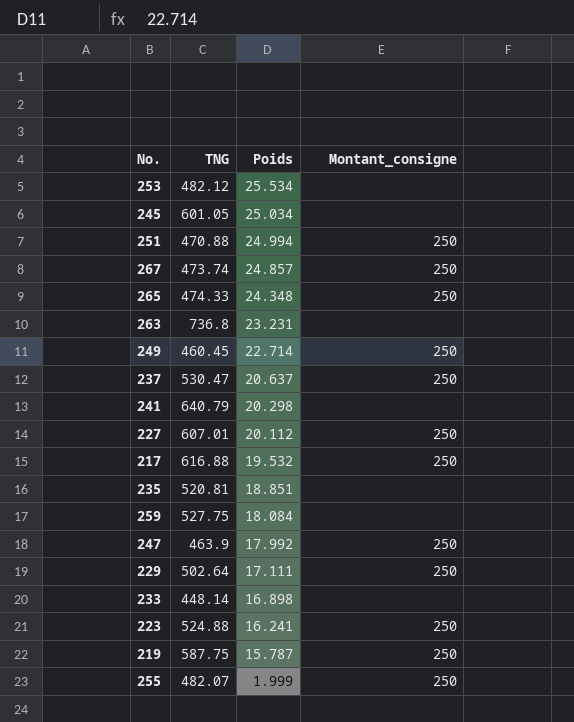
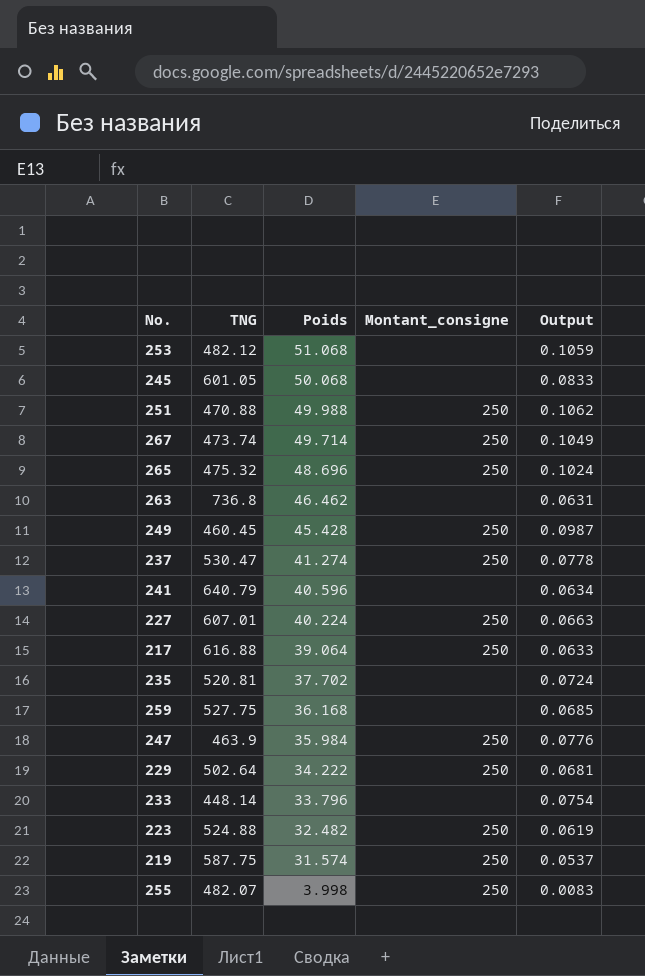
column Output | formula: none -> [Poids] / [TNG]
253 | Poids: 25.534 -> 51.068
245 | Poids: 25.034 -> 50.068
251 | Poids: 24.994 -> 49.988
267 | Poids: 24.857 -> 49.714
265 | TNG: 474.33 -> 475.32
265 | Poids: 24.348 -> 48.696
263 | Poids: 23.231 -> 46.462
249 | Poids: 22.714 -> 45.428
237 | Poids: 20.637 -> 41.274
241 | Poids: 20.298 -> 40.596
227 | Poids: 20.112 -> 40.224
217 | Poids: 19.532 -> 39.064
235 | Poids: 18.851 -> 37.702
259 | Poids: 18.084 -> 36.168
247 | Poids: 17.992 -> 35.984
229 | Poids: 17.111 -> 34.222
233 | Poids: 16.898 -> 33.796
223 | Poids: 16.241 -> 32.482
219 | Poids: 15.787 -> 31.574
255 | Poids: 1.999 -> 3.998

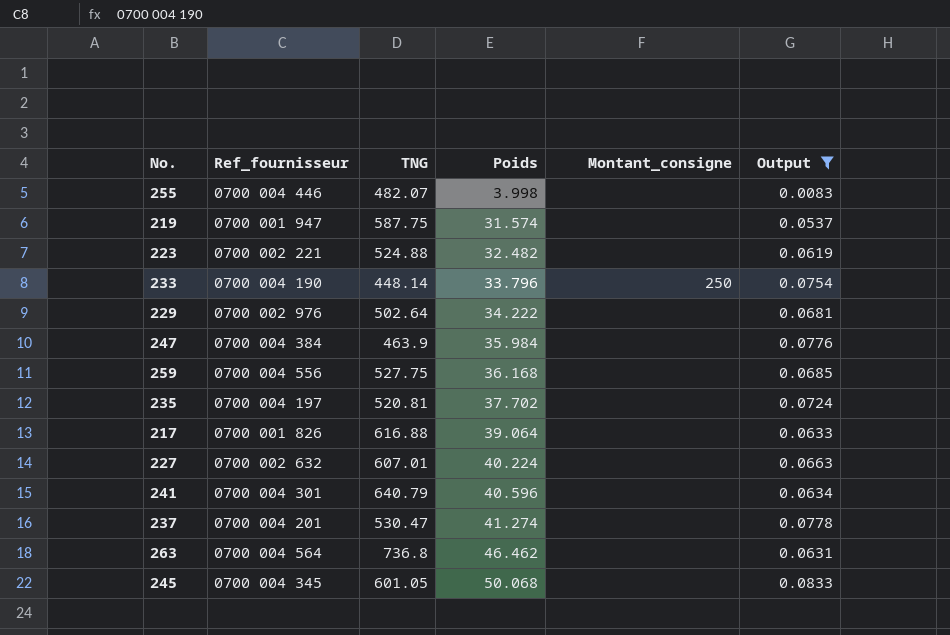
filter: none -> Output <= 0.0833
row order: Poids descending -> Poids ascending
column Ref_fournisseur | position: none -> 2
255 | Montant_consigne: 250 -> none
219 | Montant_consigne: 250 -> none
223 | Montant_consigne: 250 -> none
233 | Montant_consigne: none -> 250
229 | Montant_consigne: 250 -> none
247 | Montant_consigne: 250 -> none
217 | Montant_consigne: 250 -> none
227 | Montant_consigne: 250 -> none
237 | Montant_consigne: 250 -> none

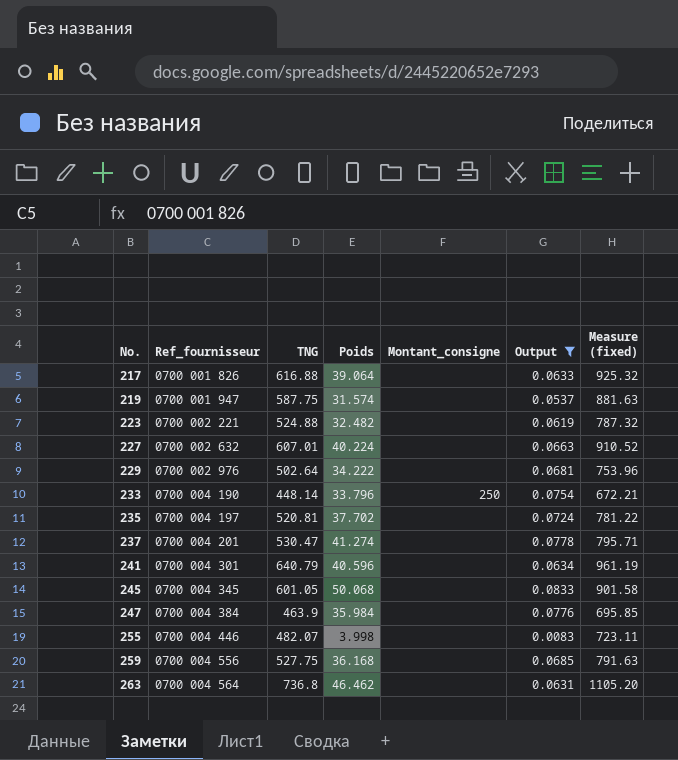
row order: Poids ascending -> No. ascending
column Measure (fixed) | formula: none -> [TNG] * 1.5

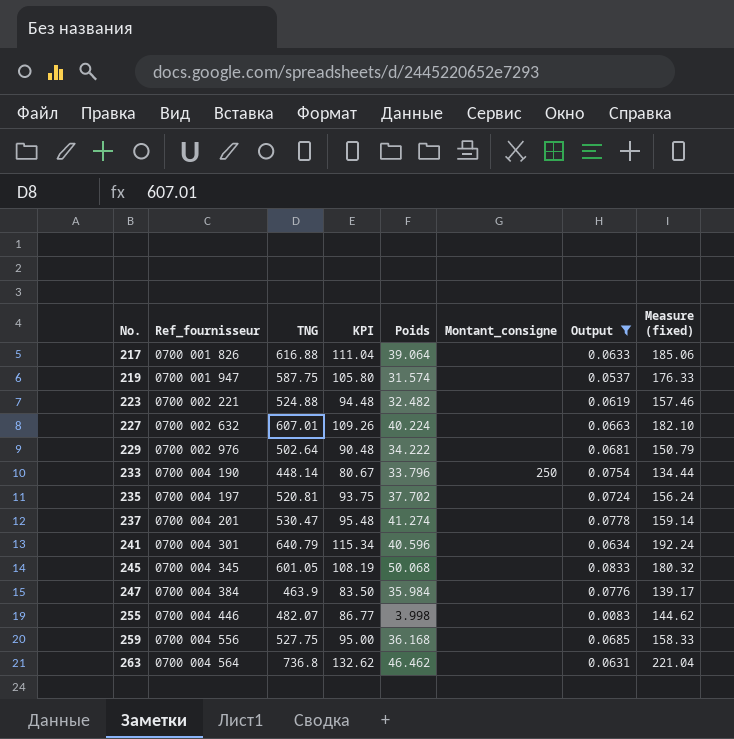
column KPI | formula: none -> [TNG] * 0.18
column Measure (fixed) | formula: [TNG] * 1.5 -> [TNG] * 0.3

